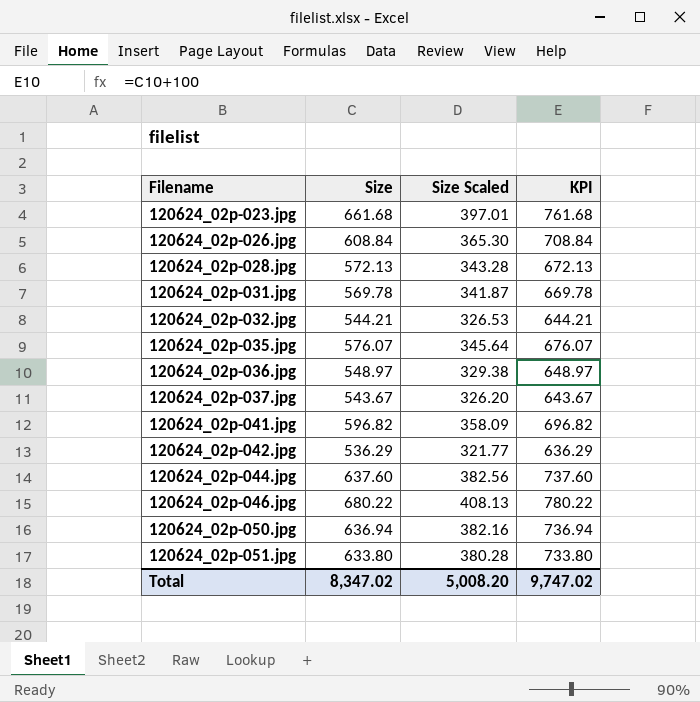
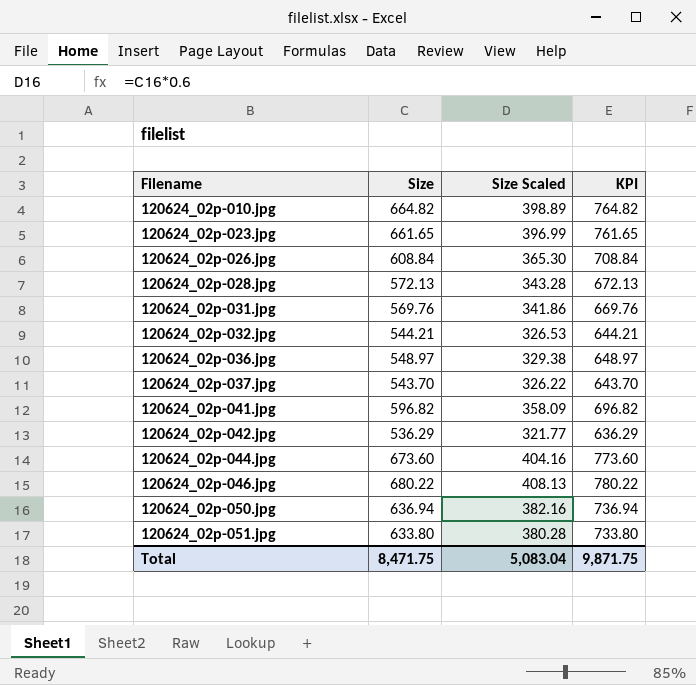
row 120624_02p-035.jpg: 576.07 | 345.64 | 676.07 -> none
row 120624_02p-010.jpg: none -> 664.82 | 398.89 | 764.82
120624_02p-023.jpg | Size: 661.68 -> 661.65
120624_02p-023.jpg | Size Scaled: 397.01 -> 396.99
120624_02p-023.jpg | KPI: 761.68 -> 761.65
120624_02p-031.jpg | Size: 569.78 -> 569.76
120624_02p-031.jpg | Size Scaled: 341.87 -> 341.86
120624_02p-031.jpg | KPI: 669.78 -> 669.76
120624_02p-037.jpg | Size: 543.67 -> 543.70
120624_02p-037.jpg | Size Scaled: 326.20 -> 326.22
120624_02p-037.jpg | KPI: 643.67 -> 643.70
120624_02p-044.jpg | Size: 637.60 -> 673.60
120624_02p-044.jpg | Size Scaled: 382.56 -> 404.16
120624_02p-044.jpg | KPI: 737.60 -> 773.60
Total | Size: 8,347.02 -> 8,471.75
Total | Size Scaled: 5,008.20 -> 5,083.04
Total | KPI: 9,747.02 -> 9,871.75

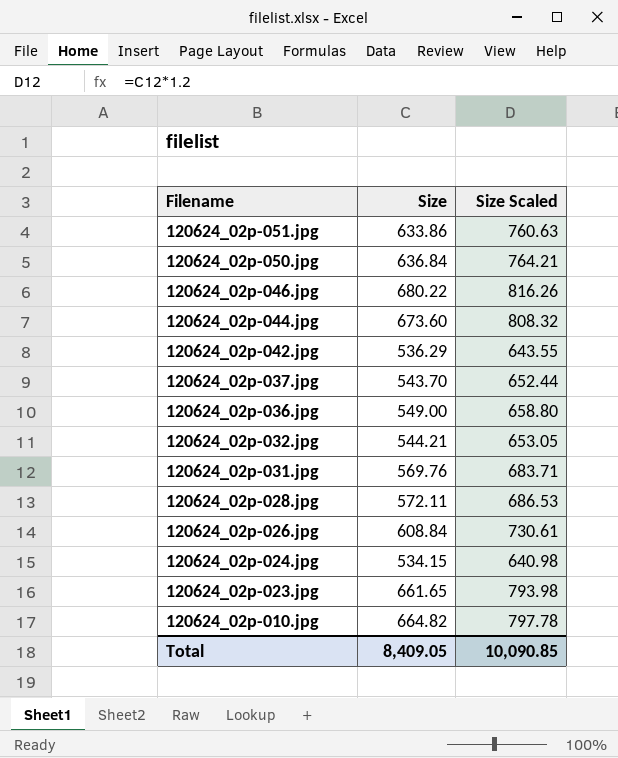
row order: Filename ascending -> Filename descending
column KPI | formula: [Size] + 100 -> none
column Size Scaled | formula: [Size] * 0.6 -> [Size] * 1.2
row 120624_02p-041.jpg: 596.82 | 358.09 | 696.82 -> none
120624_02p-051.jpg | Size: 633.80 -> 633.86
120624_02p-050.jpg | Size: 636.94 -> 636.84
120624_02p-036.jpg | Size: 548.97 -> 549.00
120624_02p-028.jpg | Size: 572.13 -> 572.11
row 120624_02p-024.jpg: none -> 534.15 | 640.98
Total | Size: 8,471.75 -> 8,409.05
Total | Size Scaled: 5,083.04 -> 10,090.85

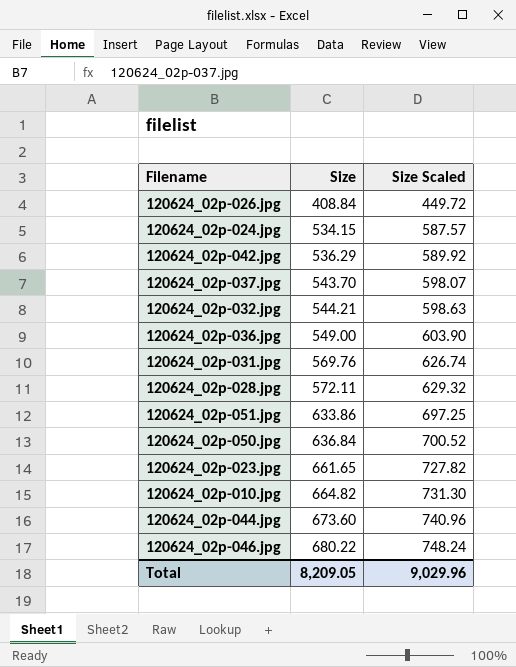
row order: Filename descending -> Size ascending
column Size Scaled | formula: [Size] * 1.2 -> [Size] * 1.1
120624_02p-026.jpg | Size: 608.84 -> 408.84
Total | Size: 8,409.05 -> 8,209.05
Total | Size Scaled: 10,090.85 -> 9,029.96

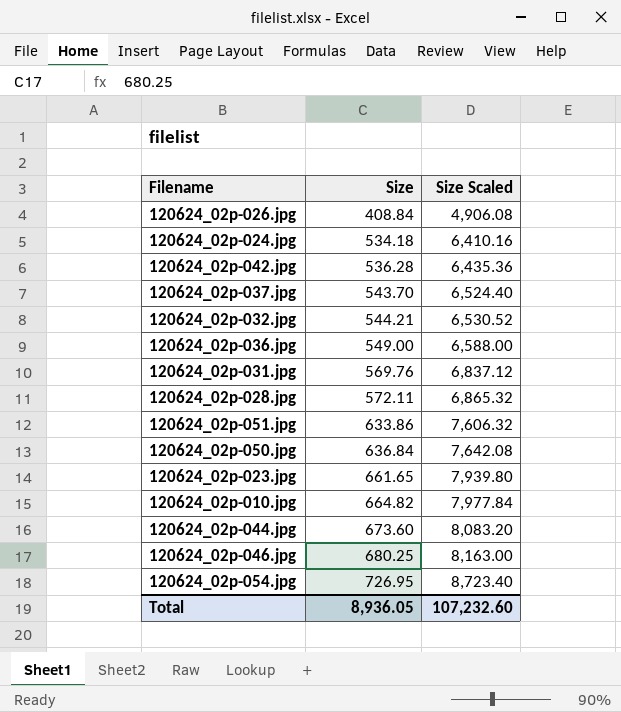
column Size Scaled | formula: [Size] * 1.1 -> [Size] * 12
120624_02p-024.jpg | Size: 534.15 -> 534.18
120624_02p-042.jpg | Size: 536.29 -> 536.28
120624_02p-046.jpg | Size: 680.22 -> 680.25
row 120624_02p-054.jpg: none -> 726.95 | 8,723.40
Total | Size: 8,209.05 -> 8,936.05
Total | Size Scaled: 9,029.96 -> 107,232.60

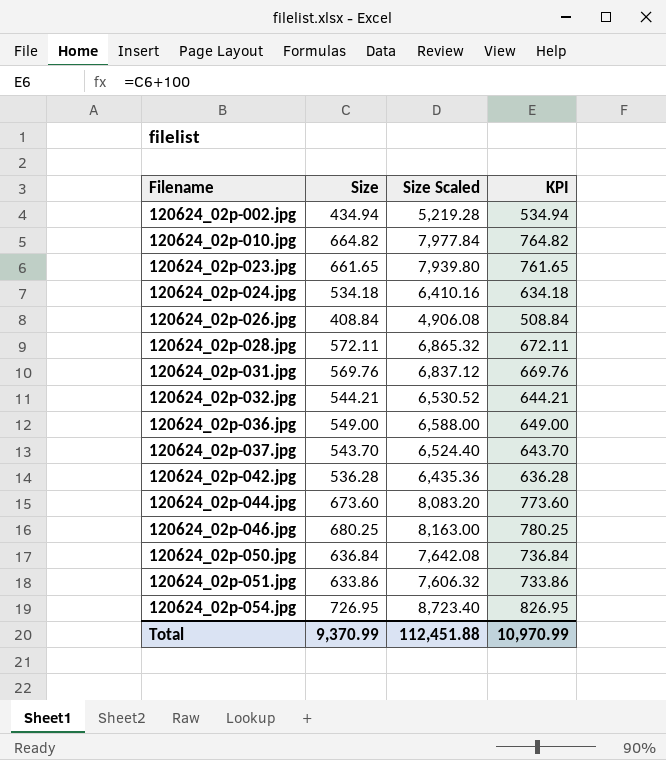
row order: Size ascending -> Filename ascending
column KPI | formula: none -> [Size] + 100
row 120624_02p-002.jpg: none -> 434.94 | 5,219.28 | 534.94
Total | Size: 8,936.05 -> 9,370.99
Total | Size Scaled: 107,232.60 -> 112,451.88

